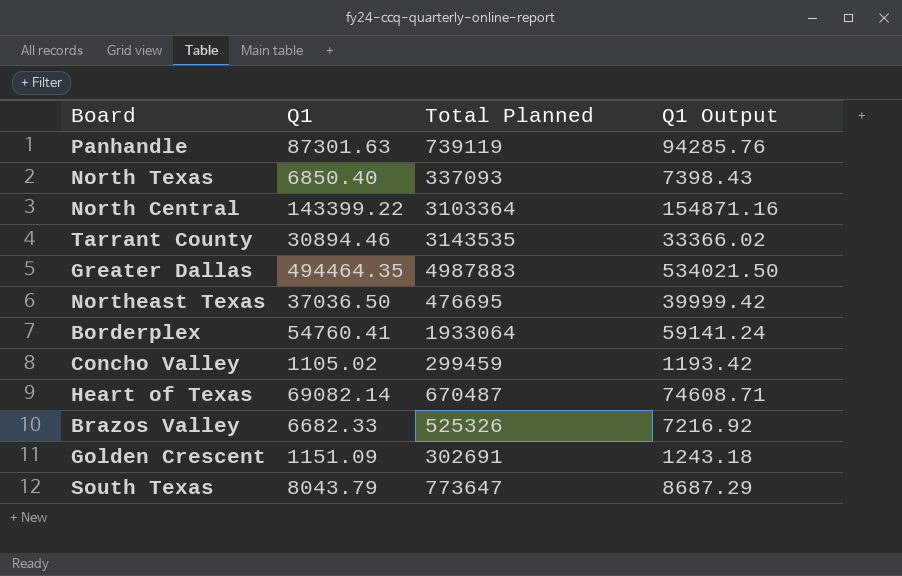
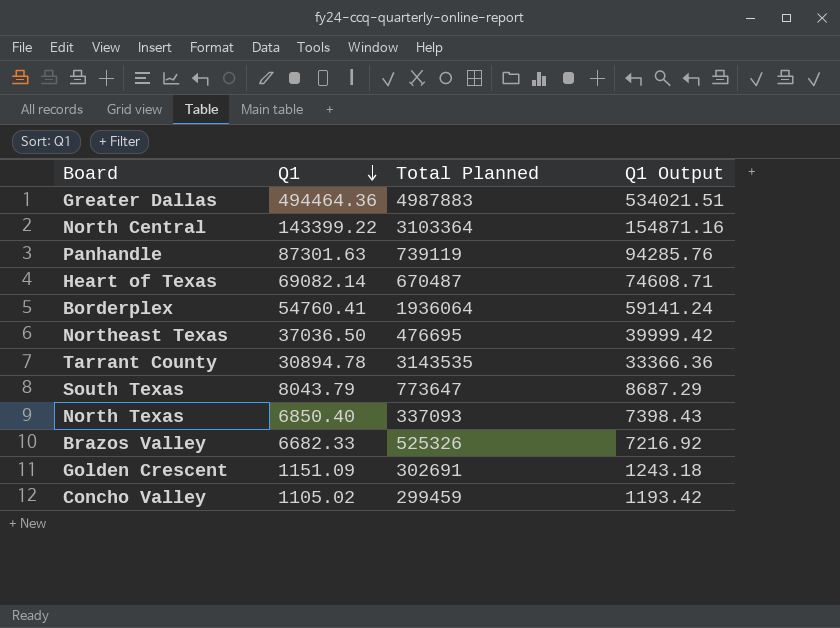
row order: none -> Q1 descending
Greater Dallas | Q1: 494464.35 -> 494464.36
Greater Dallas | Q1 Output: 534021.50 -> 534021.51
Borderplex | Total Planned: 1933064 -> 1936064
Tarrant County | Q1: 30894.46 -> 30894.78
Tarrant County | Q1 Output: 33366.02 -> 33366.36

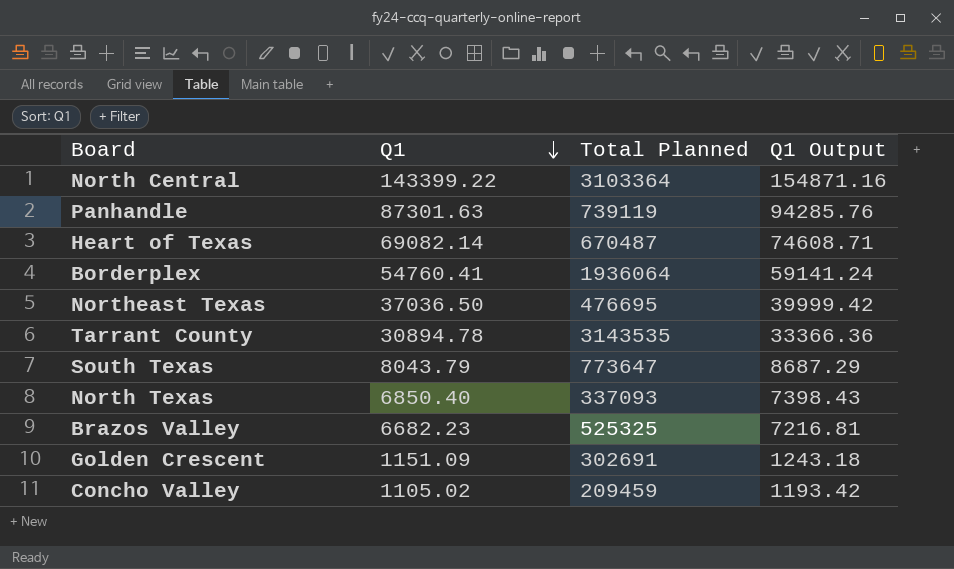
row Greater Dallas: 494464.36 | 4987883 | 534021.51 -> none
Brazos Valley | Q1: 6682.33 -> 6682.23
Brazos Valley | Total Planned: 525326 -> 525325
Brazos Valley | Q1 Output: 7216.92 -> 7216.81
Concho Valley | Total Planned: 299459 -> 209459

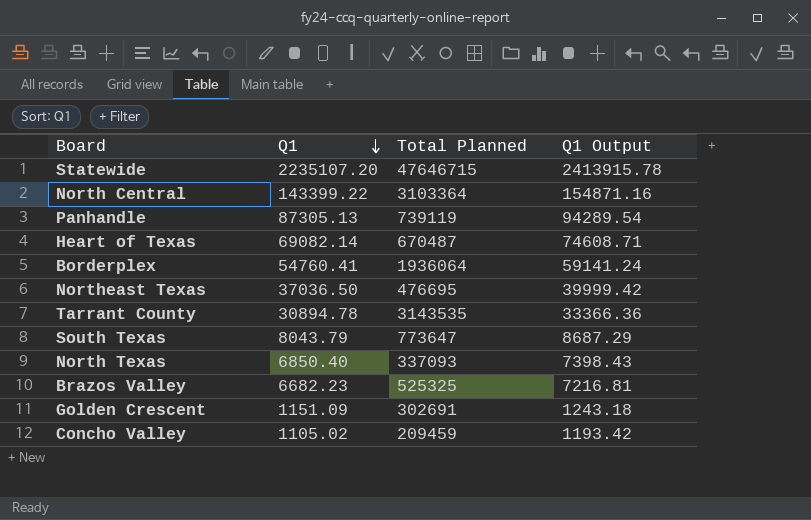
row Statewide: none -> 2235107.20 | 47646715 | 2413915.78
Panhandle | Q1: 87301.63 -> 87305.13
Panhandle | Q1 Output: 94285.76 -> 94289.54

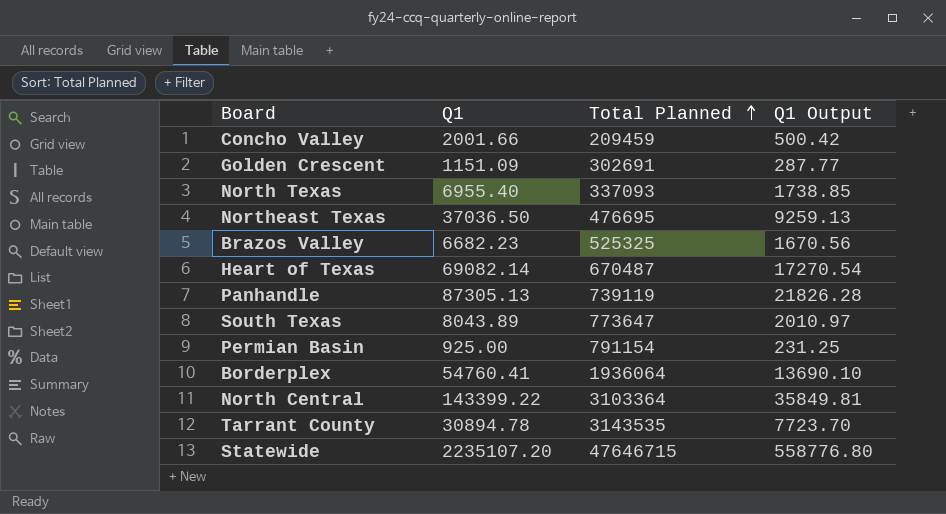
row order: Q1 descending -> Total Planned ascending
column Q1 Output | formula: [Q1] * 1.08 -> [Q1] * 0.25
Concho Valley | Q1: 1105.02 -> 2001.66
North Texas | Q1: 6850.40 -> 6955.40
South Texas | Q1: 8043.79 -> 8043.89
row Permian Basin: none -> 925.00 | 791154 | 231.25

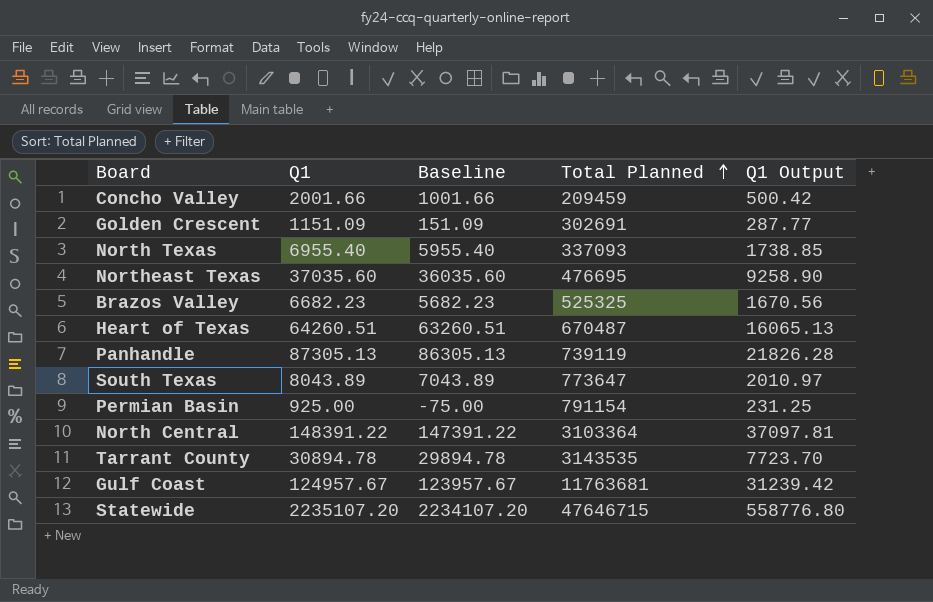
column Baseline | formula: none -> [Q1] - 1000
row Borderplex: 54760.41 | 1936064 | 13690.10 -> none
Northeast Texas | Q1: 37036.50 -> 37035.60
Northeast Texas | Q1 Output: 9259.13 -> 9258.90
Heart of Texas | Q1: 69082.14 -> 64260.51
Heart of Texas | Q1 Output: 17270.54 -> 16065.13
North Central | Q1: 143399.22 -> 148391.22
North Central | Q1 Output: 35849.81 -> 37097.81
row Gulf Coast: none -> 124957.67 | 123957.67 | 11763681 | 31239.42

